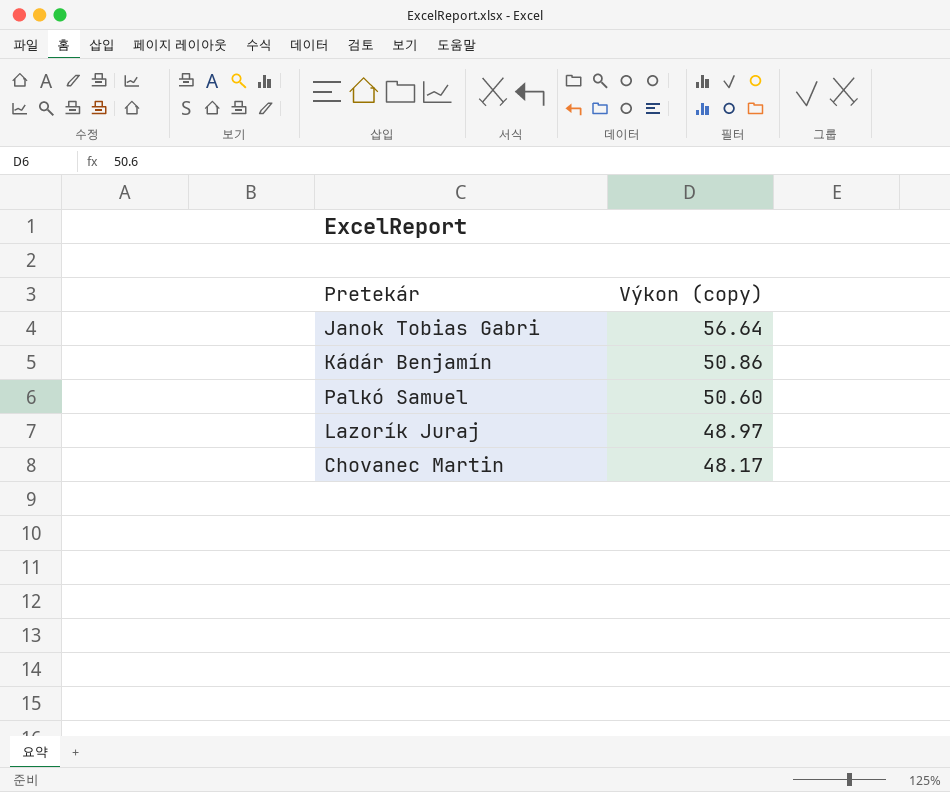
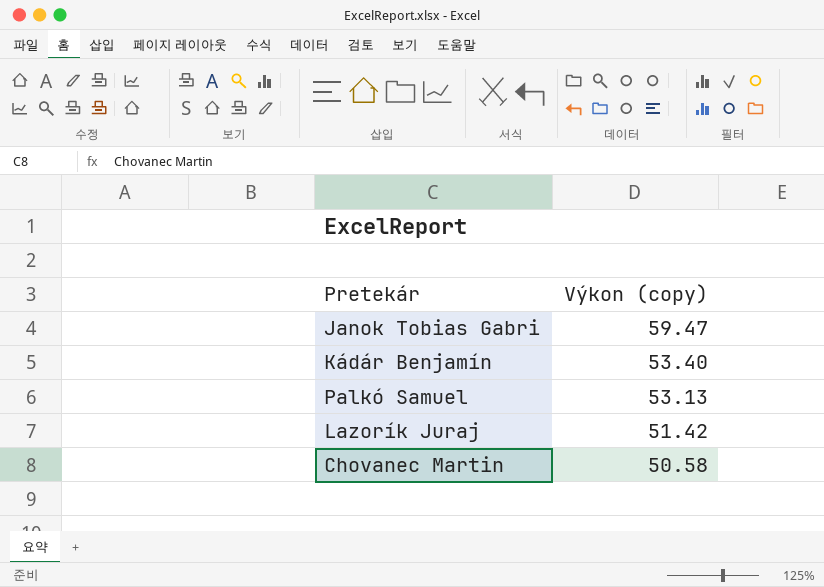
Janok Tobias Gabri | Výkon (copy): 56.64 -> 59.47
Kádár Benjamín | Výkon (copy): 50.86 -> 53.40
Palkó Samuel | Výkon (copy): 50.60 -> 53.13
Lazorík Juraj | Výkon (copy): 48.97 -> 51.42
Chovanec Martin | Výkon (copy): 48.17 -> 50.58

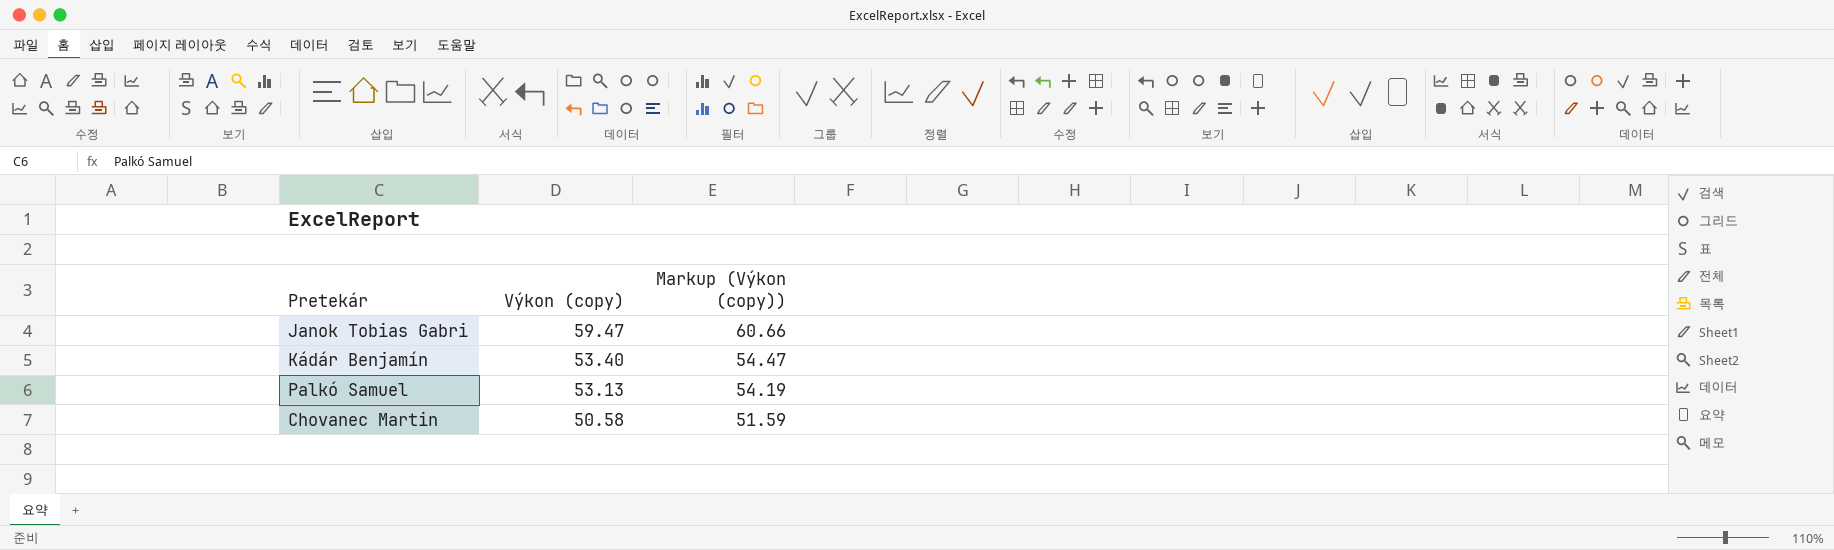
column Markup (Výkon (copy)) | formula: none -> [Výkon (copy)] * 1.02
row Lazorík Juraj: 51.42 -> none

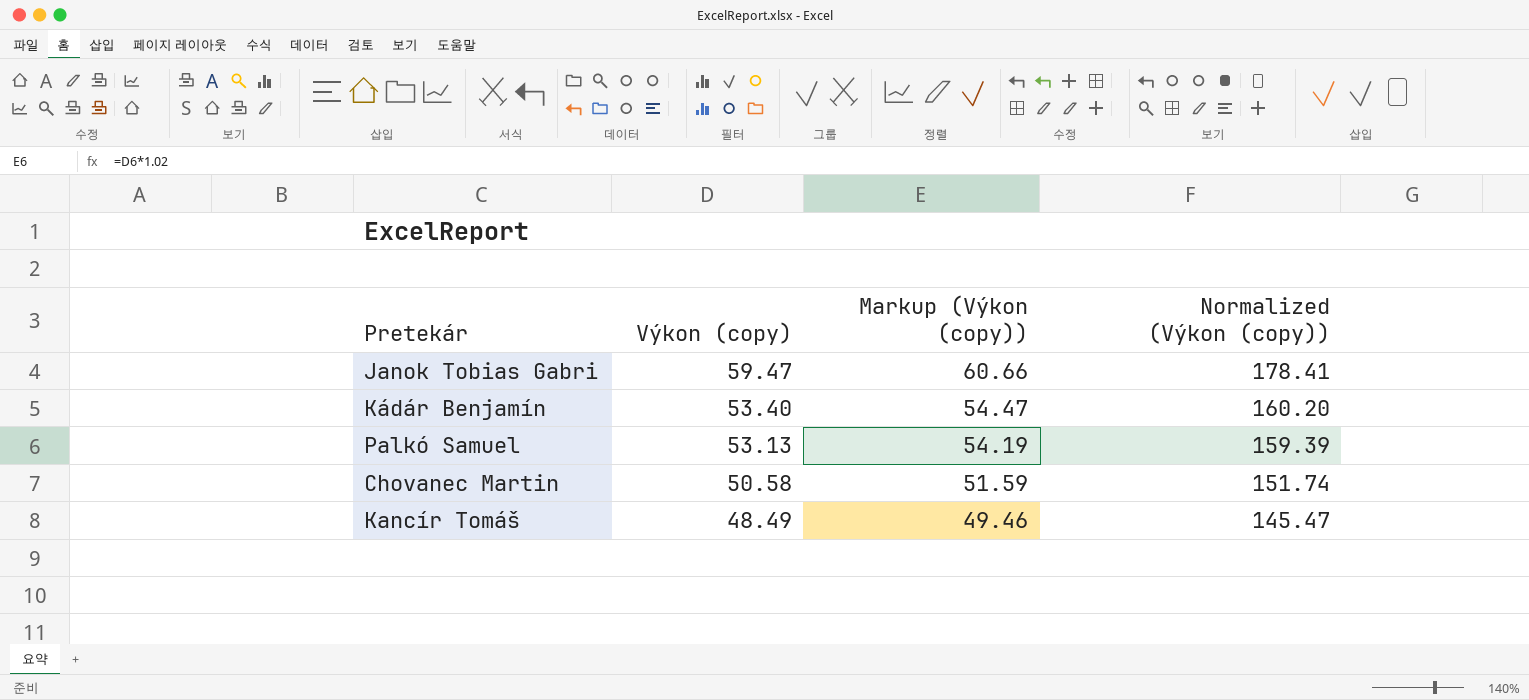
column Normalized (Výkon (copy)) | formula: none -> [Výkon (copy)] * 3
row Kancír Tomáš: none -> 48.49 | 49.46 | 145.47

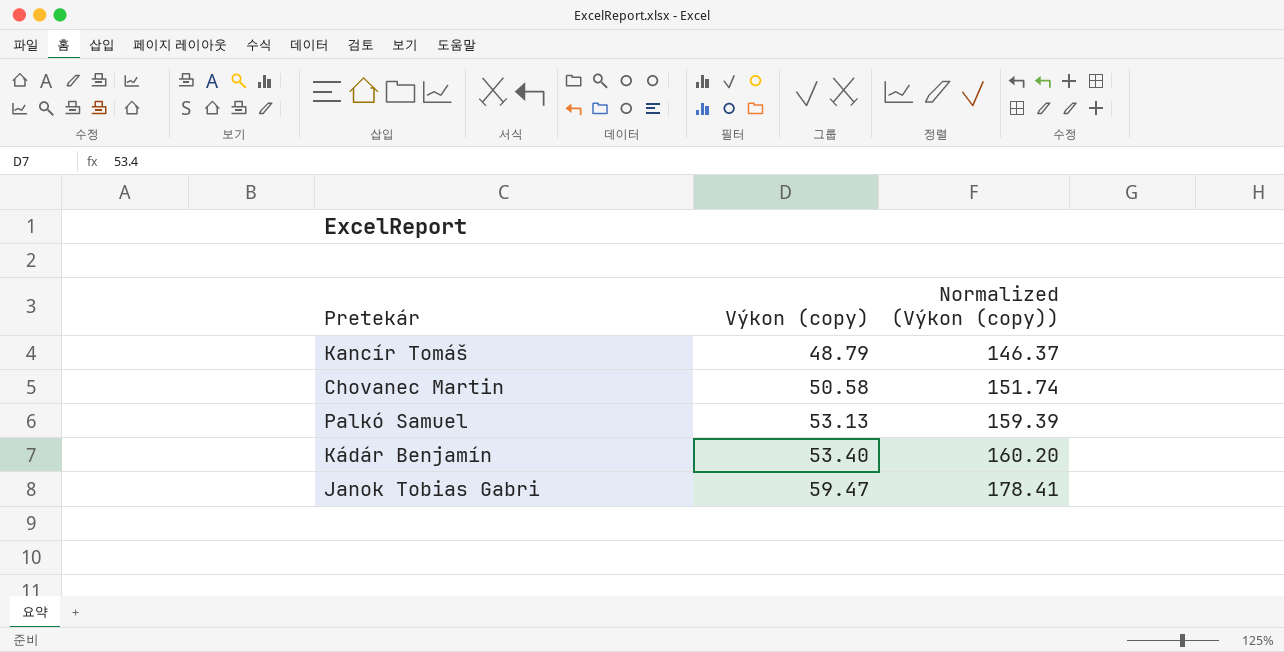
row order: Výkon (copy) descending -> Výkon (copy) ascending
column Markup (Výkon (copy)) | formula: [Výkon (copy)] * 1.02 -> none
Kancír Tomáš | Výkon (copy): 48.49 -> 48.79
Kancír Tomáš | Normalized (Výkon (copy)): 145.47 -> 146.37

